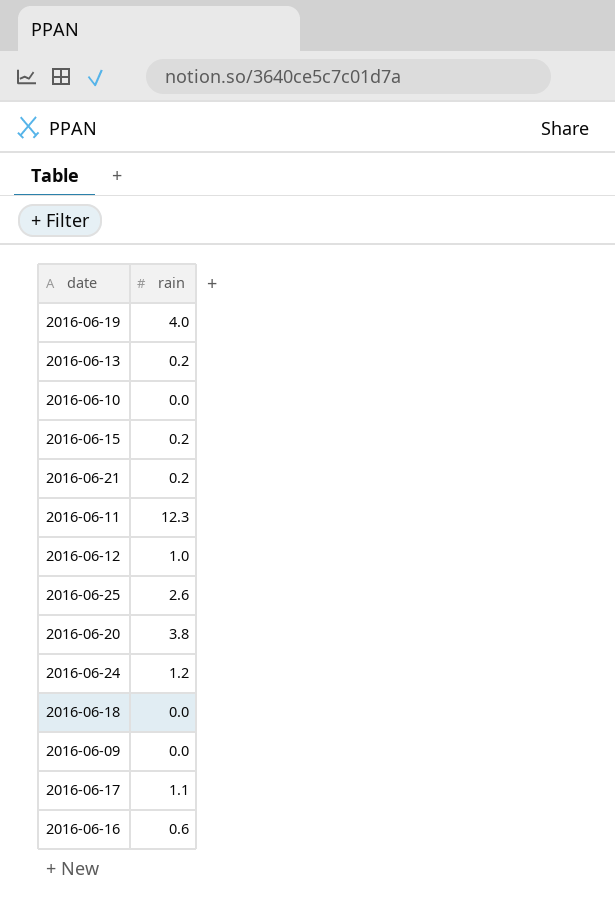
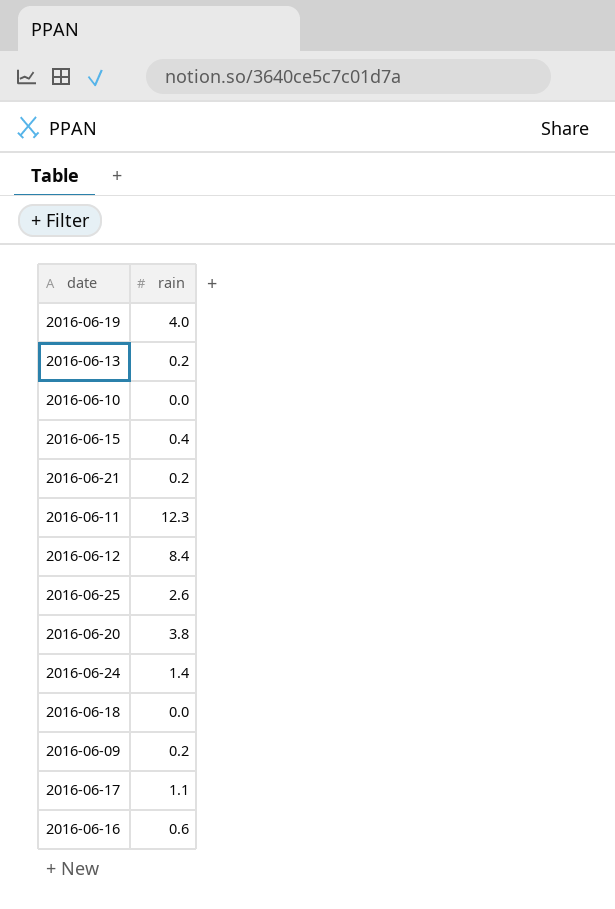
2016-06-15 | rain: 0.2 -> 0.4
2016-06-12 | rain: 1.0 -> 8.4
2016-06-24 | rain: 1.2 -> 1.4
2016-06-09 | rain: 0.0 -> 0.2

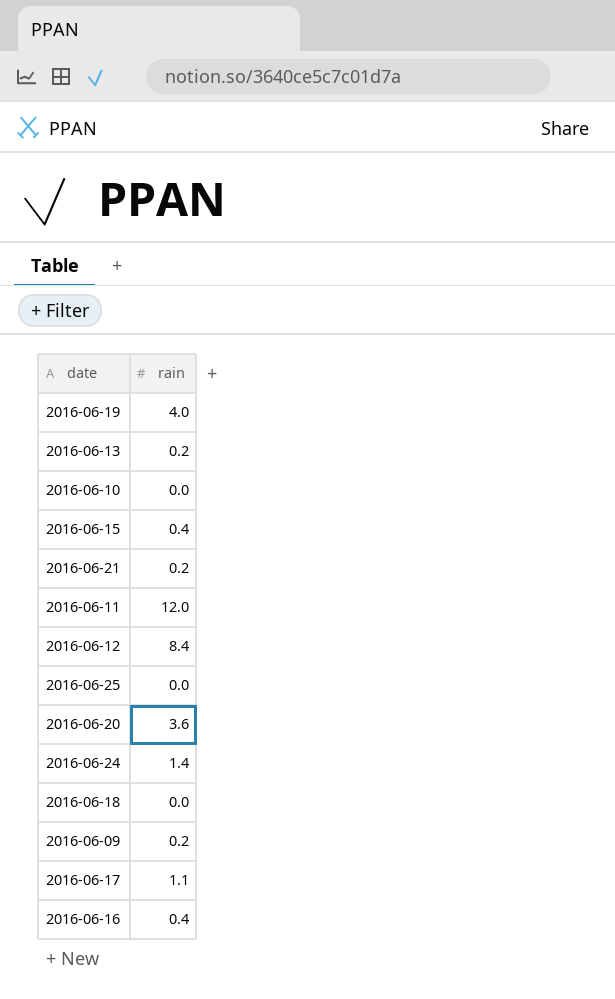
2016-06-11 | rain: 12.3 -> 12.0
2016-06-25 | rain: 2.6 -> 0.0
2016-06-20 | rain: 3.8 -> 3.6
2016-06-16 | rain: 0.6 -> 0.4

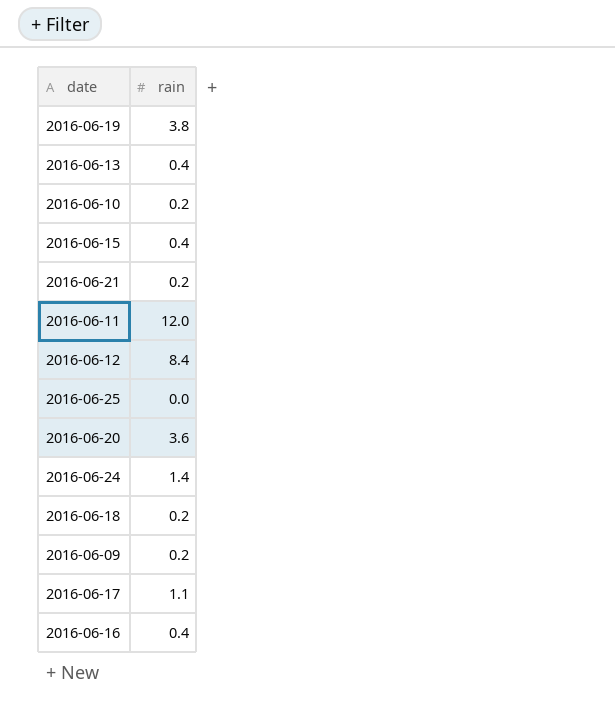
2016-06-19 | rain: 4.0 -> 3.8
2016-06-13 | rain: 0.2 -> 0.4
2016-06-10 | rain: 0.0 -> 0.2
2016-06-18 | rain: 0.0 -> 0.2

